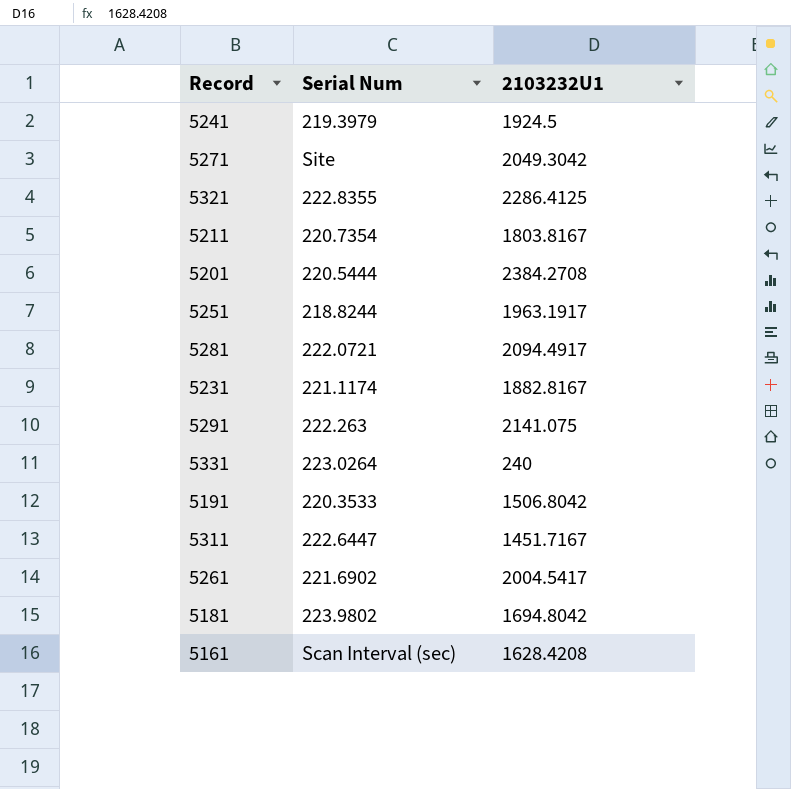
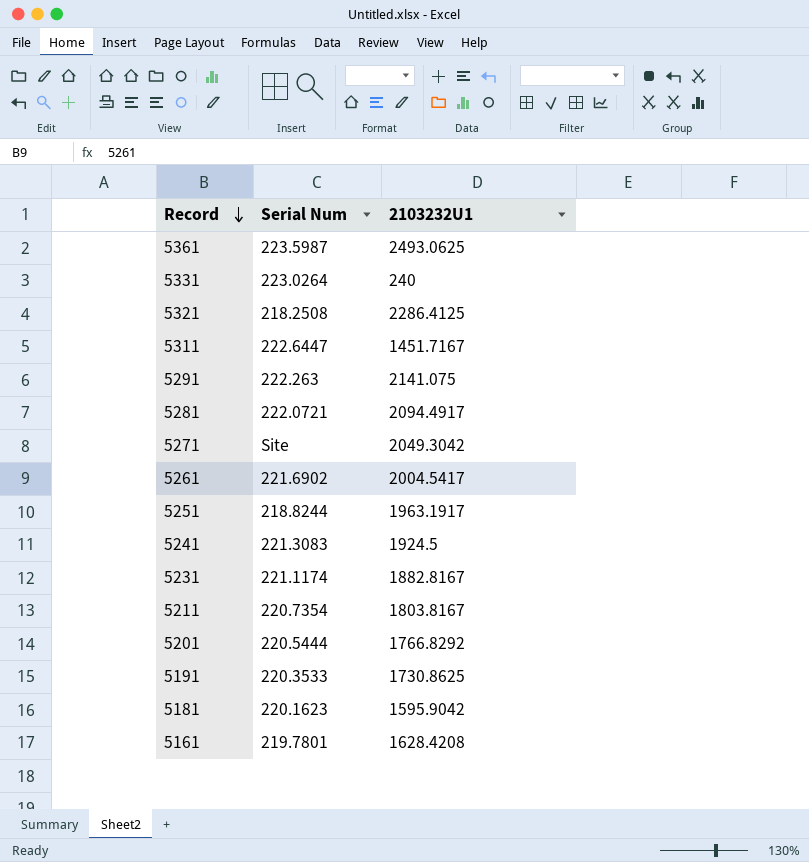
row order: none -> Record descending
row 5361: none -> 223.5987 | 2493.0625
5321 | Serial Num: 222.8355 -> 218.2508
5241 | Serial Num: 219.3979 -> 221.3083
5201 | 2103232U1: 2384.2708 -> 1766.8292
5191 | 2103232U1: 1506.8042 -> 1730.8625
5181 | Serial Num: 223.9802 -> 220.1623
5181 | 2103232U1: 1694.8042 -> 1595.9042
5161 | Serial Num: Scan Interval (sec) -> 219.7801

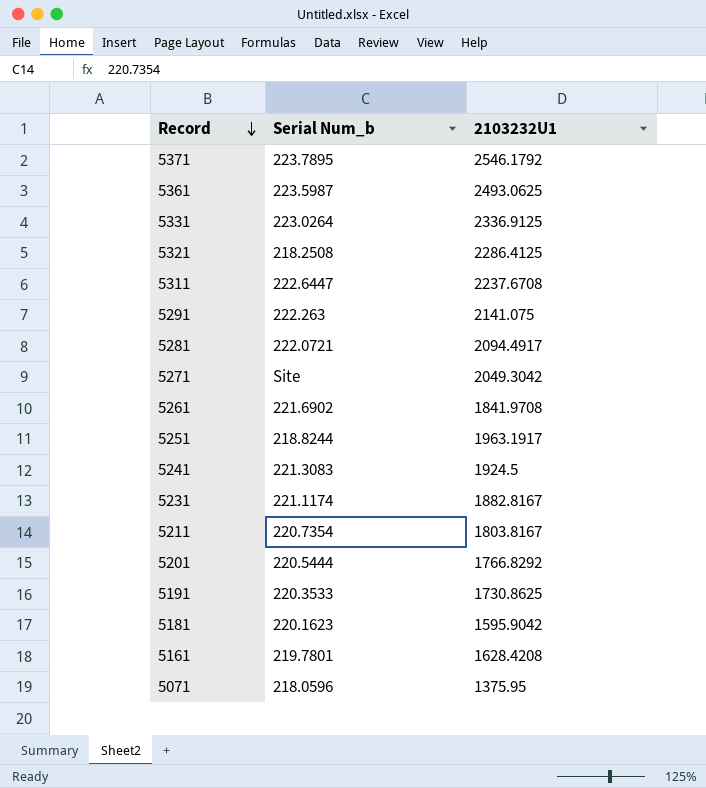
column name: Serial Num -> Serial Num_b
row 5371: none -> 223.7895 | 2546.1792
5331 | 2103232U1: 240 -> 2336.9125
5311 | 2103232U1: 1451.7167 -> 2237.6708
5261 | 2103232U1: 2004.5417 -> 1841.9708
row 5071: none -> 218.0596 | 1375.95

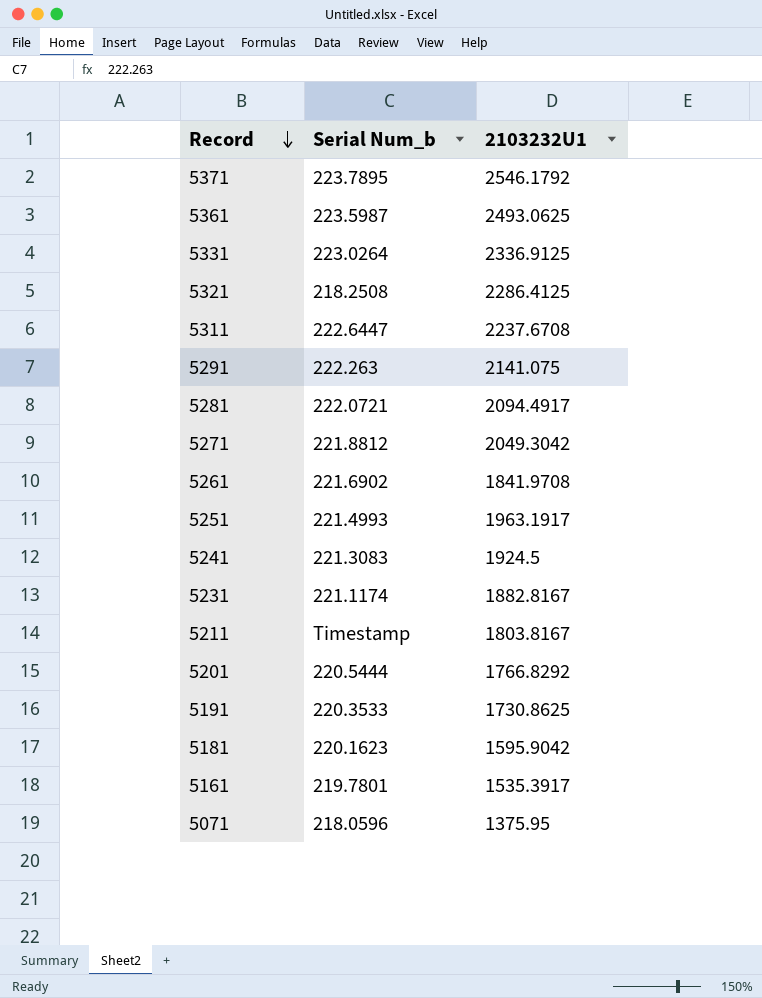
5271 | Serial Num_b: Site -> 221.8812
5251 | Serial Num_b: 218.8244 -> 221.4993
5211 | Serial Num_b: 220.7354 -> Timestamp
5161 | 2103232U1: 1628.4208 -> 1535.3917

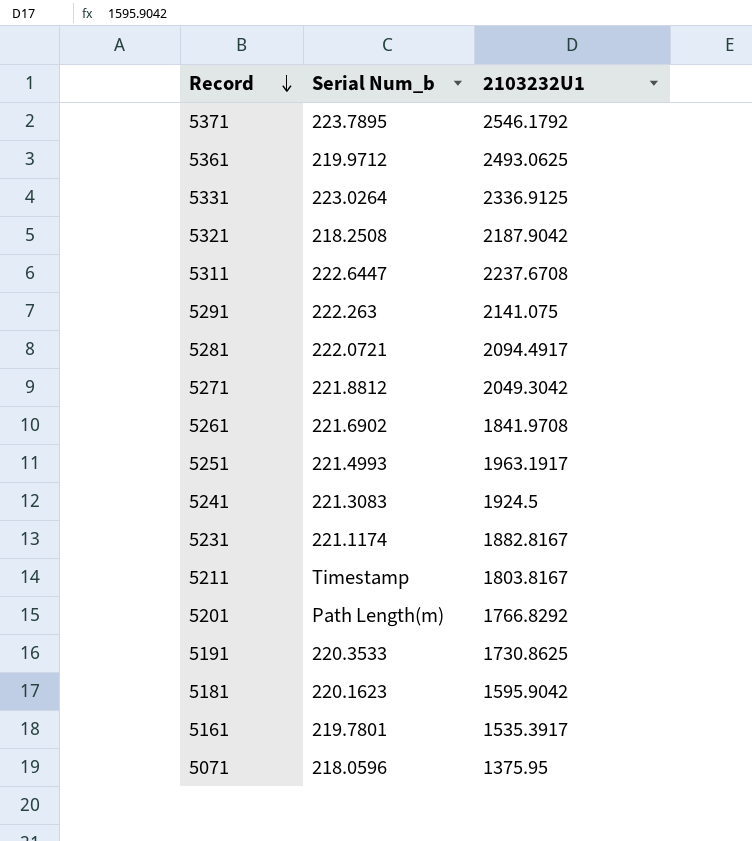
5361 | Serial Num_b: 223.5987 -> 219.9712
5321 | 2103232U1: 2286.4125 -> 2187.9042
5201 | Serial Num_b: 220.5444 -> Path Length(m)

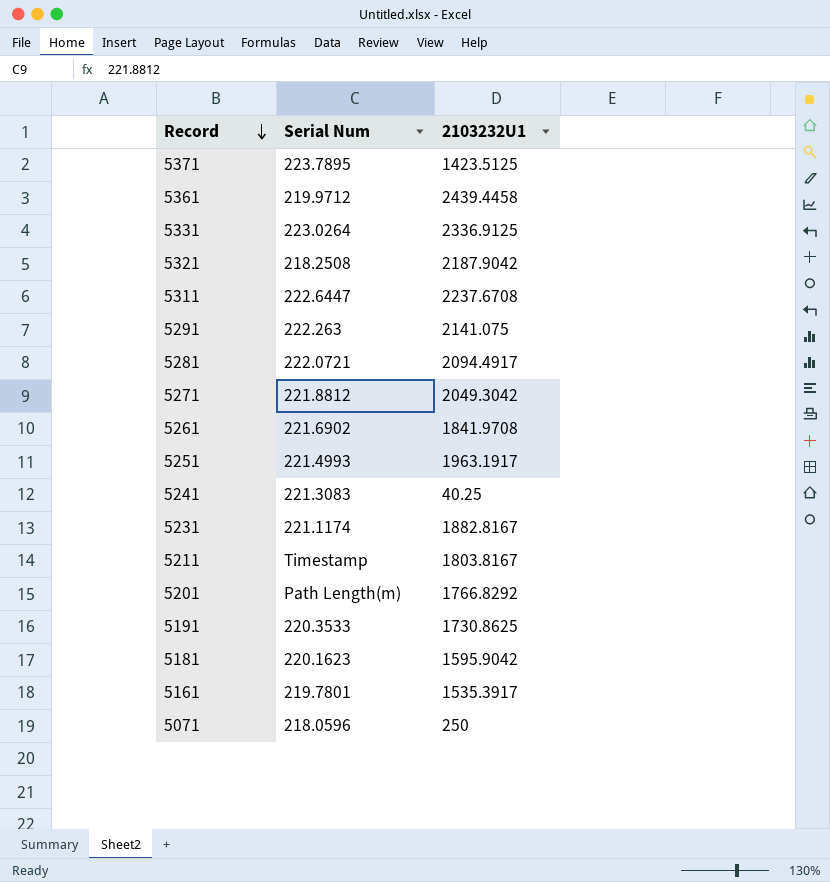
column name: Serial Num_b -> Serial Num
5371 | 2103232U1: 2546.1792 -> 1423.5125
5361 | 2103232U1: 2493.0625 -> 2439.4458
5241 | 2103232U1: 1924.5 -> 40.25
5071 | 2103232U1: 1375.95 -> 250

